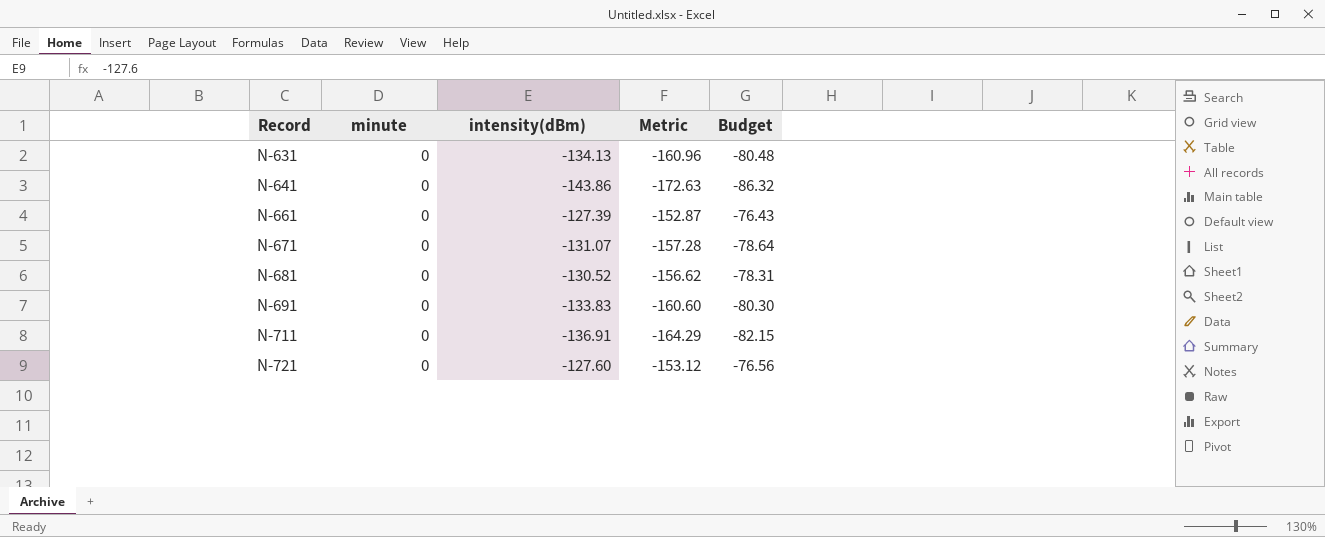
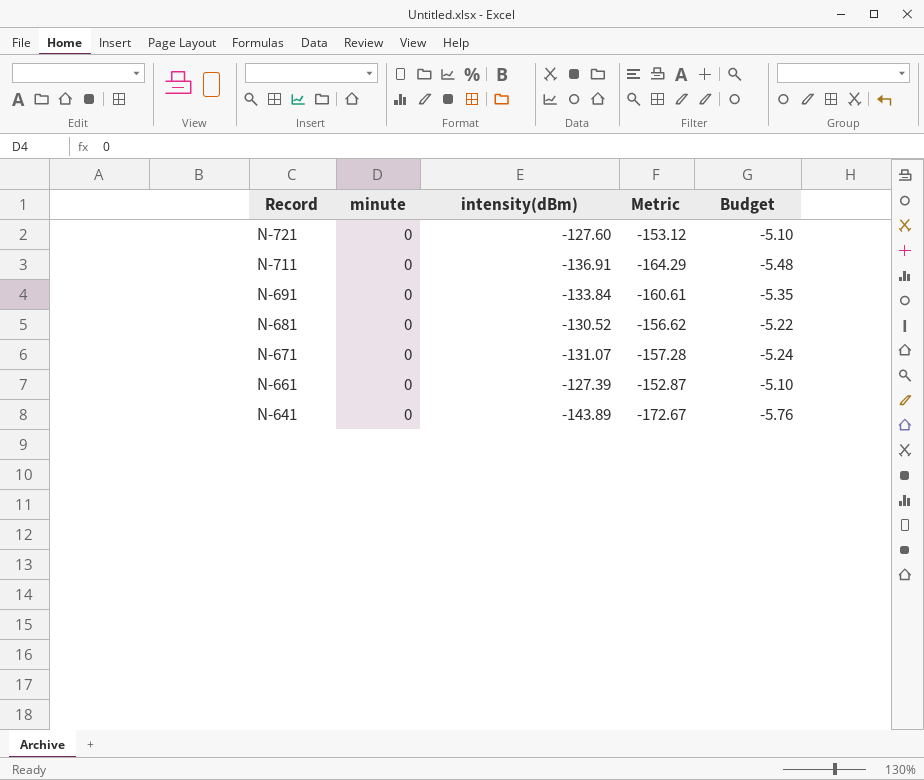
row order: Record ascending -> Record descending
column Budget | formula: [intensity(dBm)] * 0.6 -> [intensity(dBm)] * 0.04
row N-631: 0 | -134.13 | -160.96 | -80.48 -> none
N-691 | intensity(dBm): -133.83 -> -133.84
N-691 | Metric: -160.60 -> -160.61
N-641 | intensity(dBm): -143.86 -> -143.89
N-641 | Metric: -172.63 -> -172.67

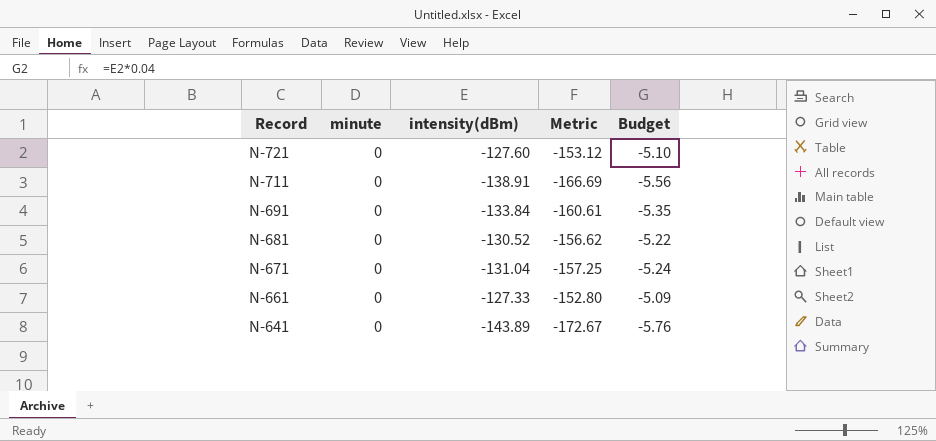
N-711 | intensity(dBm): -136.91 -> -138.91
N-711 | Metric: -164.29 -> -166.69
N-711 | Budget: -5.48 -> -5.56
N-671 | intensity(dBm): -131.07 -> -131.04
N-671 | Metric: -157.28 -> -157.25
N-661 | intensity(dBm): -127.39 -> -127.33
N-661 | Metric: -152.87 -> -152.80
N-661 | Budget: -5.10 -> -5.09

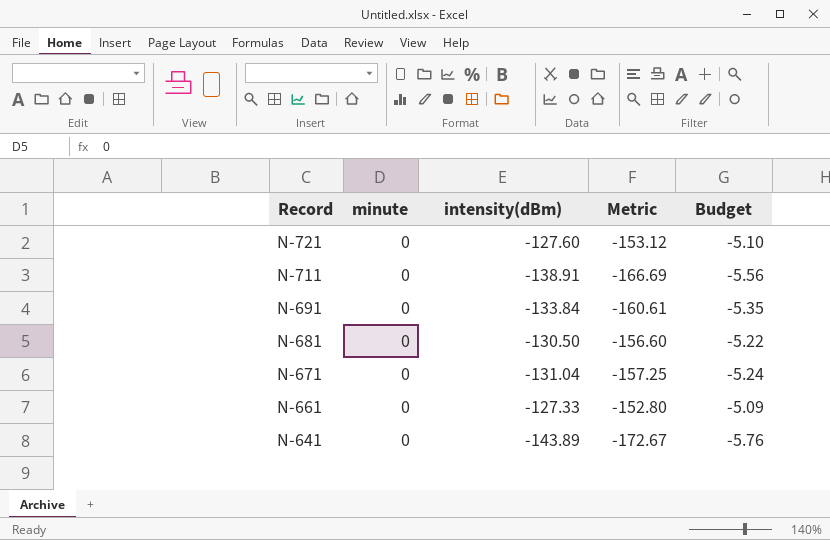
N-681 | intensity(dBm): -130.52 -> -130.50
N-681 | Metric: -156.62 -> -156.60

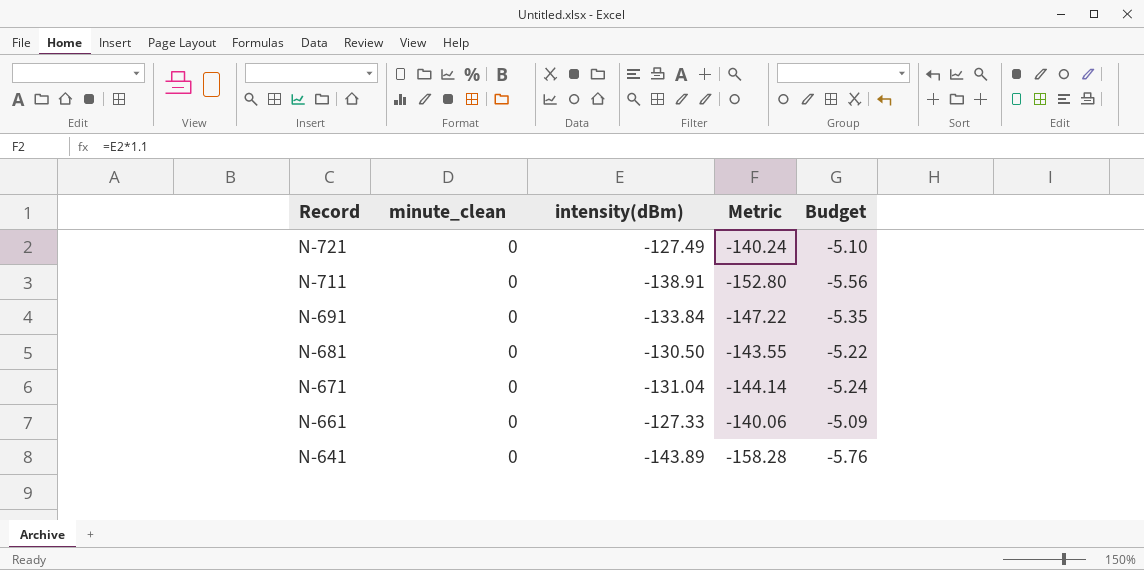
column name: minute -> minute_clean
column Metric | formula: [intensity(dBm)] * 1.2 -> [intensity(dBm)] * 1.1
N-721 | intensity(dBm): -127.60 -> -127.49

